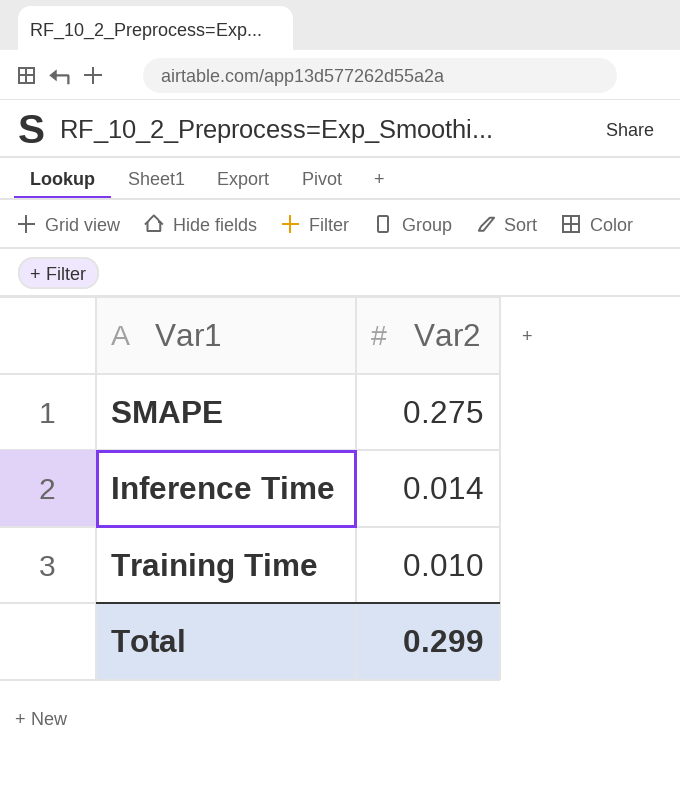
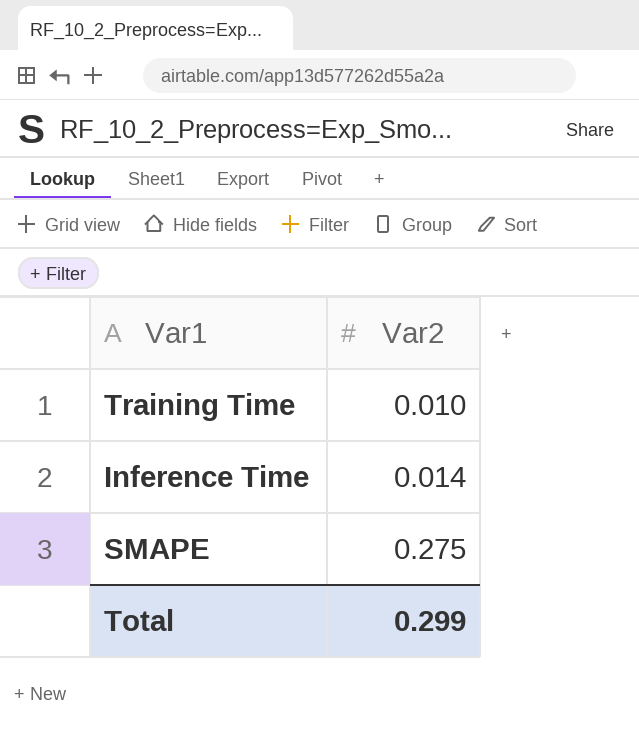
row order: Var2 descending -> Var2 ascending

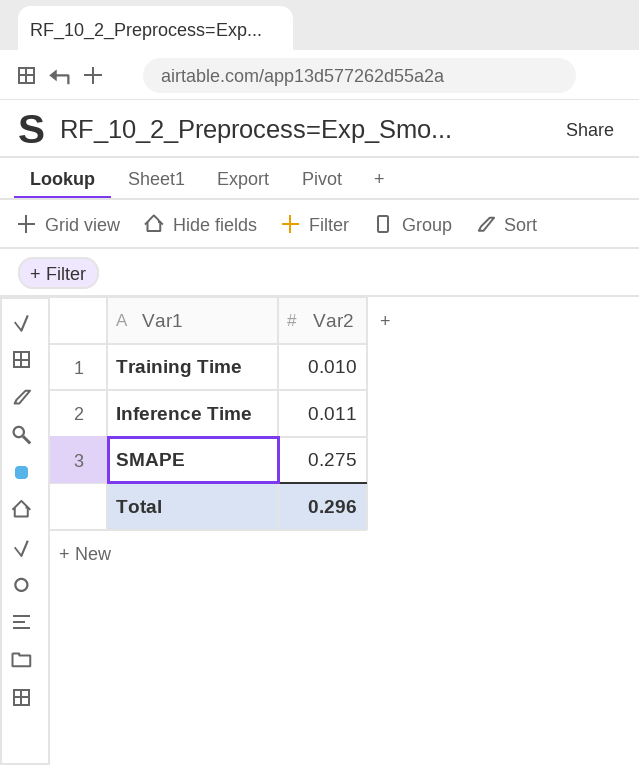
Inference Time | Var2: 0.014 -> 0.011
Total | Var2: 0.299 -> 0.296

